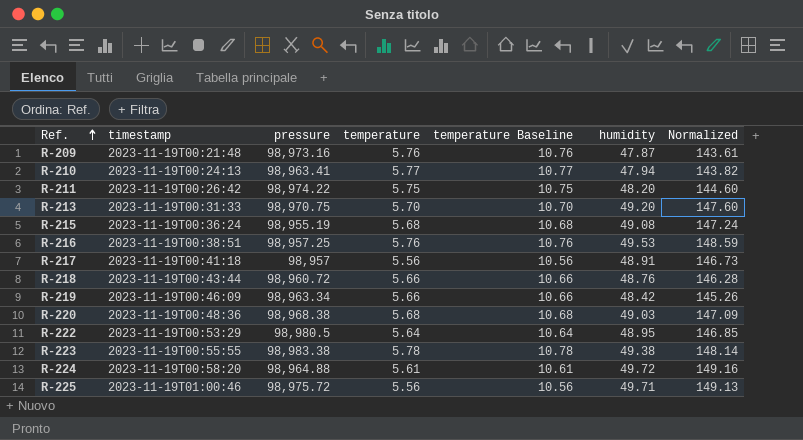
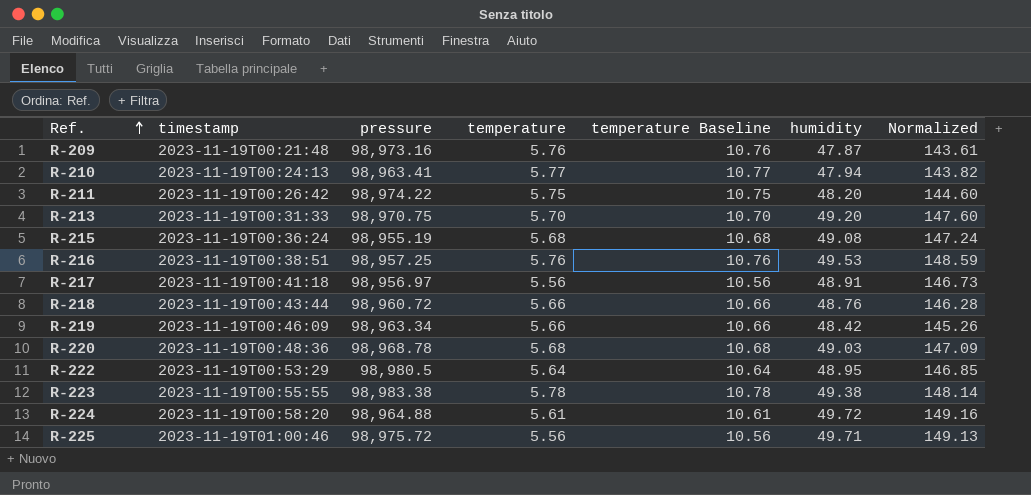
R-217 | pressure: 98,957 -> 98,956.97
R-220 | pressure: 98,968.38 -> 98,968.78

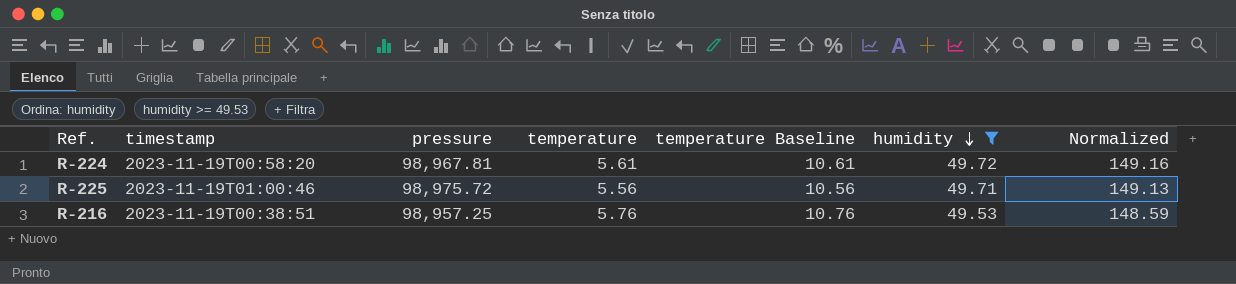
filter: none -> humidity >= 49.53
row order: Ref. ascending -> humidity descending
R-224 | pressure: 98,964.88 -> 98,967.81

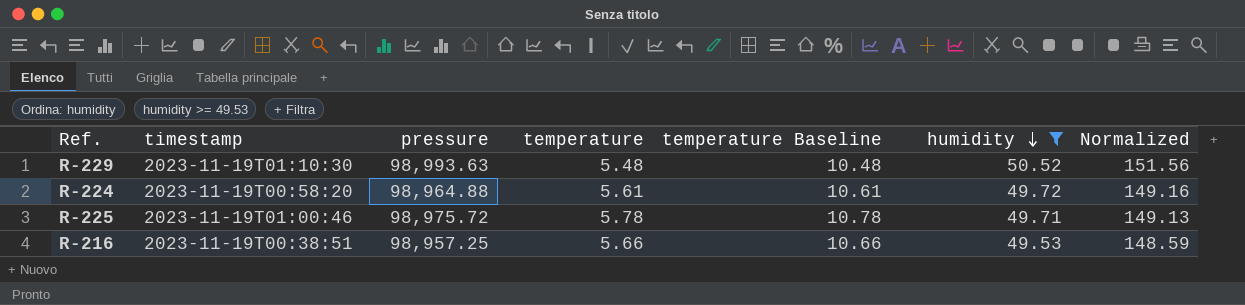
row R-229: none -> 2023-11-19T01:10:30 | 98,993.63 | 5.48 | 10.48 | 50.52 | 151.56
R-224 | pressure: 98,967.81 -> 98,964.88
R-225 | temperature: 5.56 -> 5.78
R-225 | temperature Baseline: 10.56 -> 10.78
R-216 | temperature: 5.76 -> 5.66
R-216 | temperature Baseline: 10.76 -> 10.66

